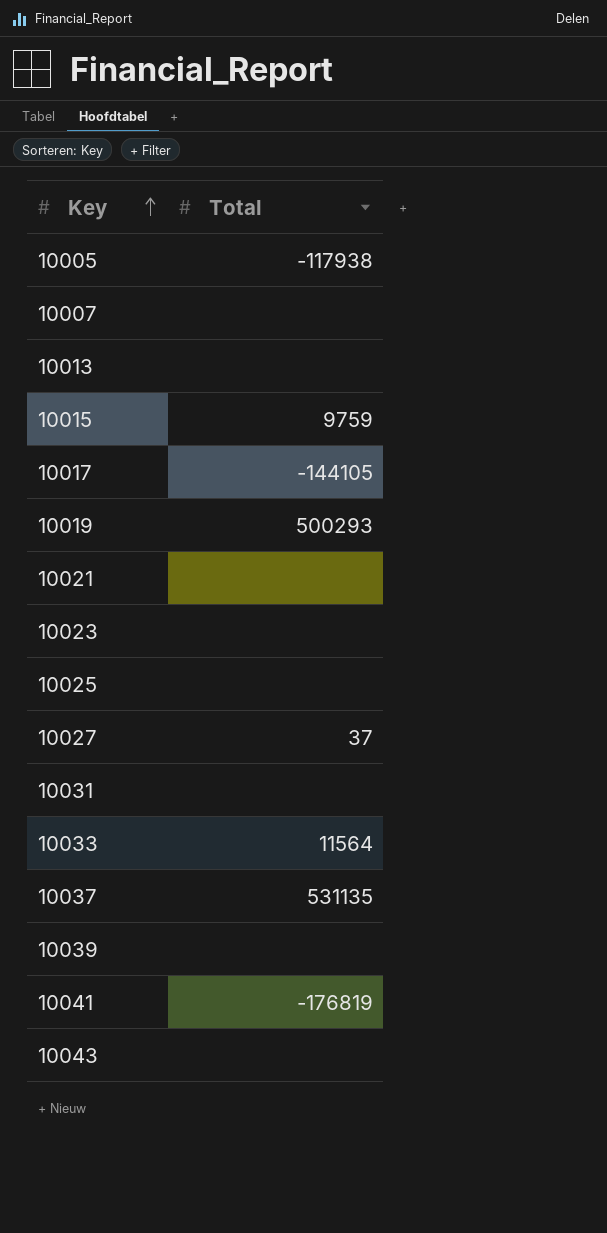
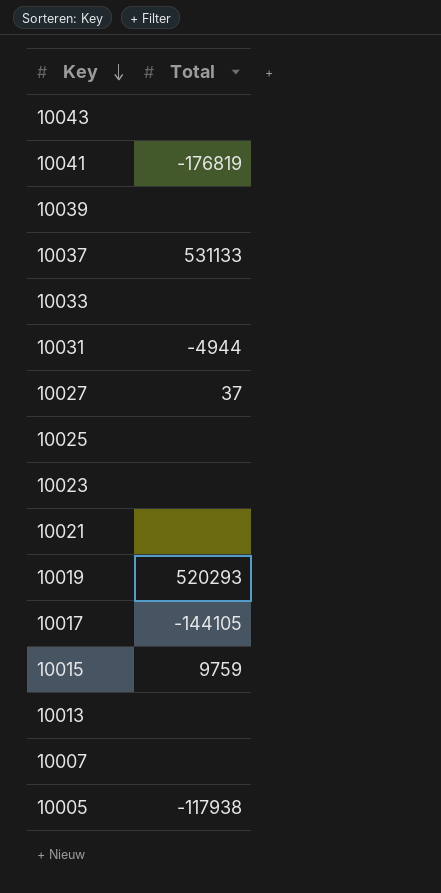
row order: Key ascending -> Key descending
10037 | Total: 531135 -> 531133
10033 | Total: 11564 -> none
10031 | Total: none -> -4944
10019 | Total: 500293 -> 520293

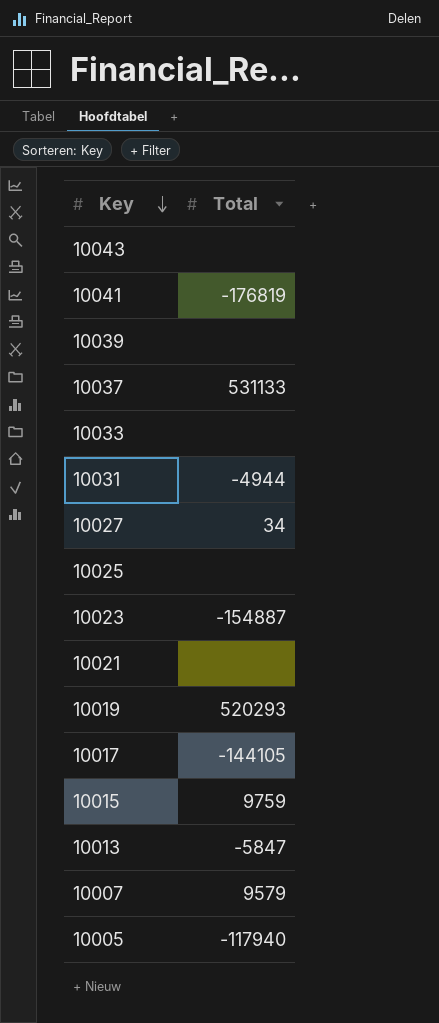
10027 | Total: 37 -> 34
10023 | Total: none -> -154887
10013 | Total: none -> -5847
10007 | Total: none -> 9579
10005 | Total: -117938 -> -117940

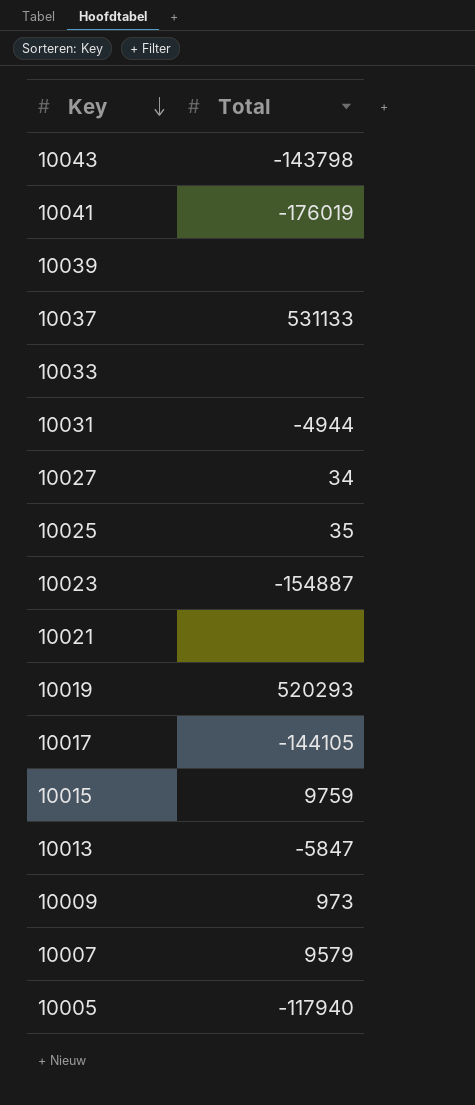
10043 | Total: none -> -143798
10041 | Total: -176819 -> -176019
10025 | Total: none -> 35
row 10009: none -> 973

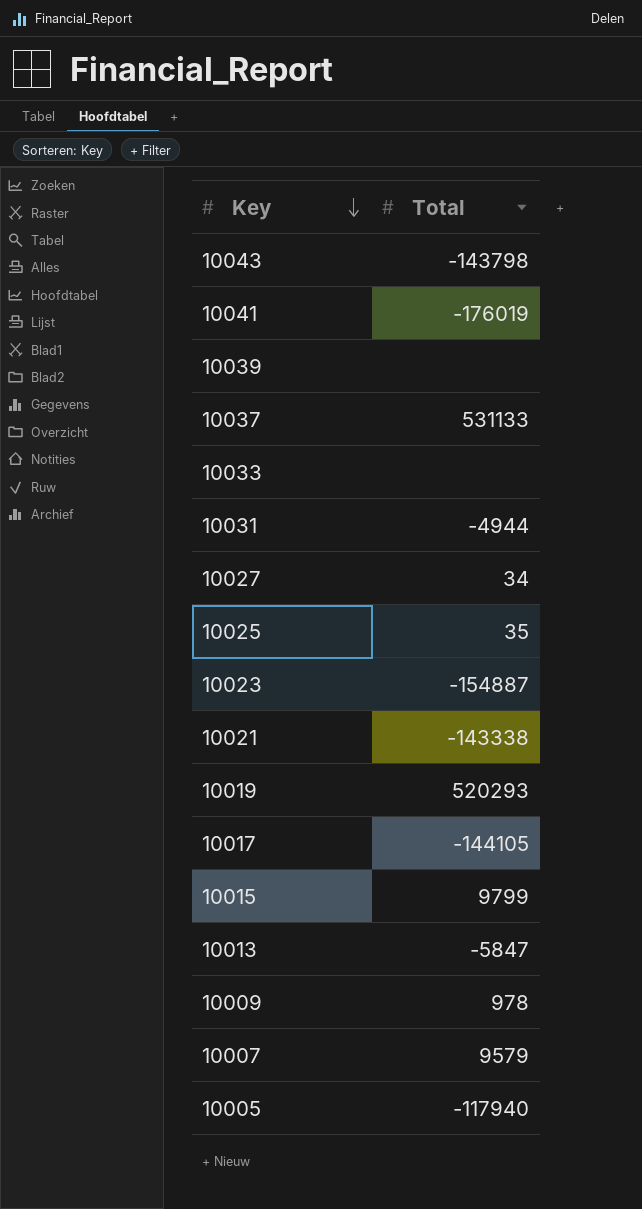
10021 | Total: none -> -143338
10015 | Total: 9759 -> 9799
10009 | Total: 973 -> 978

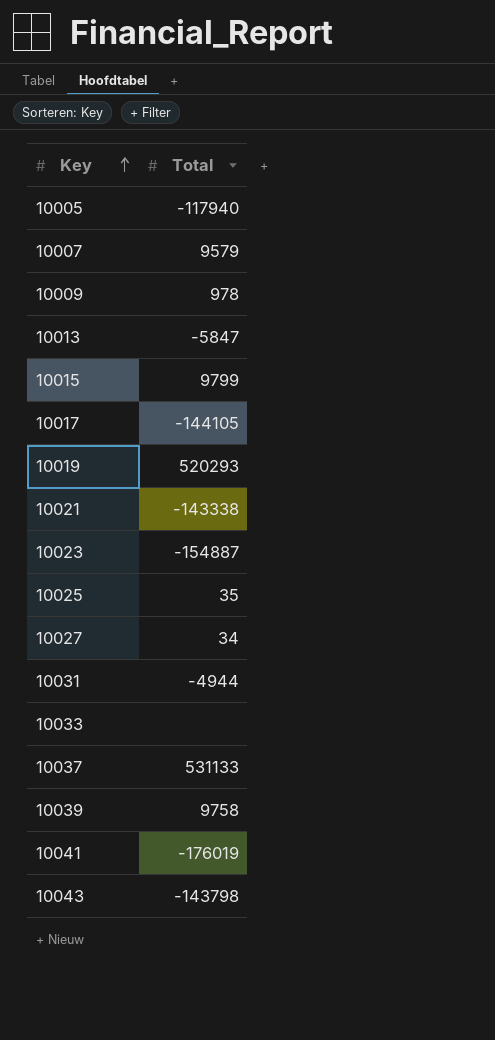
row order: Key descending -> Key ascending
10039 | Total: none -> 9758

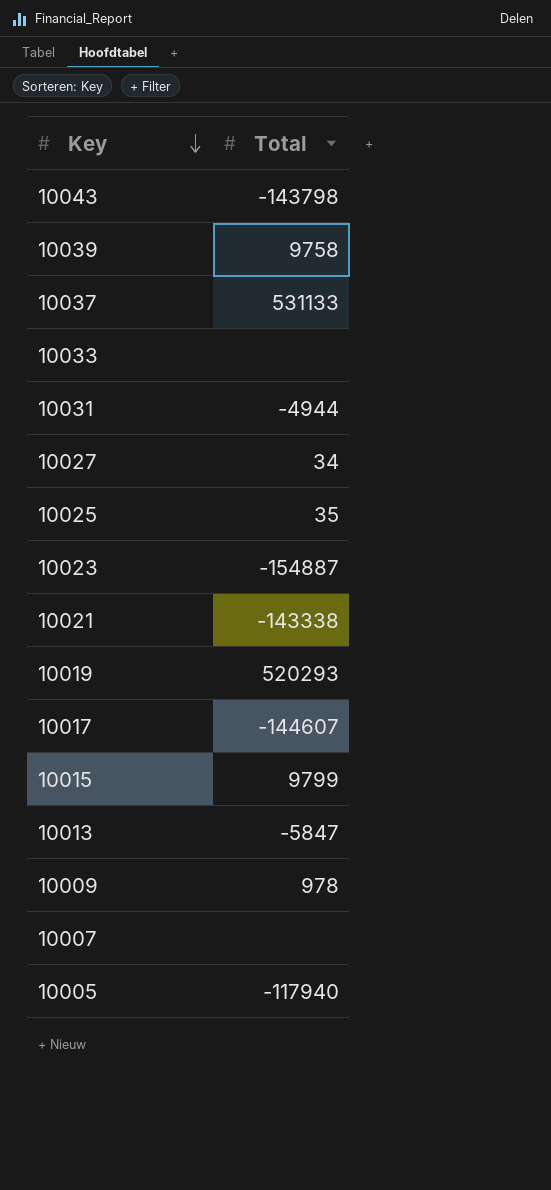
row order: Key ascending -> Key descending
row 10041: -176019 -> none
10017 | Total: -144105 -> -144607
10007 | Total: 9579 -> none

